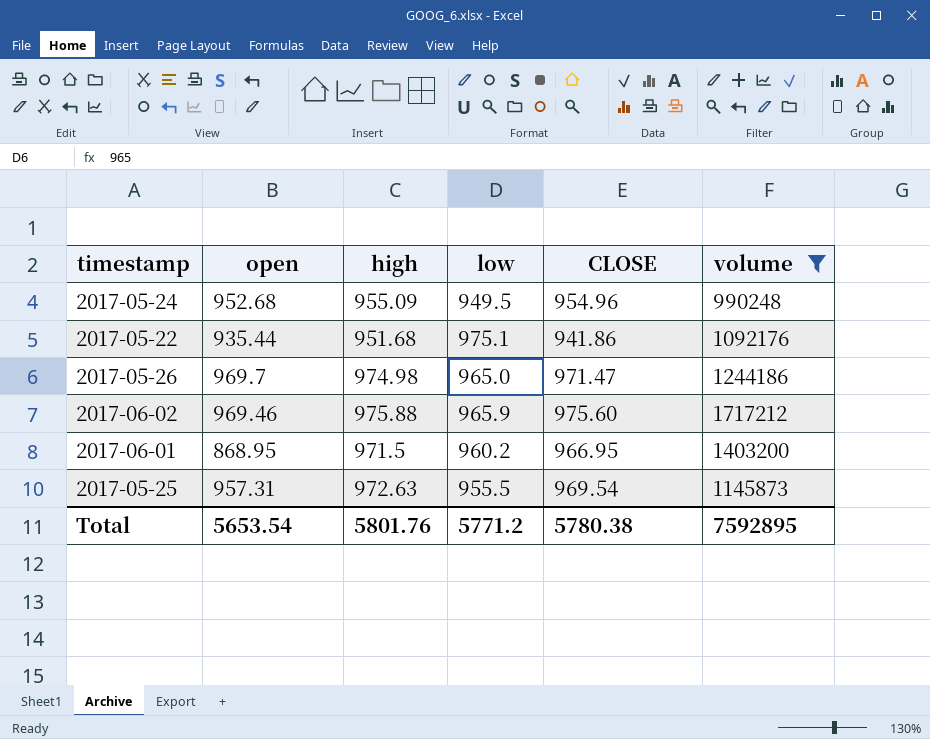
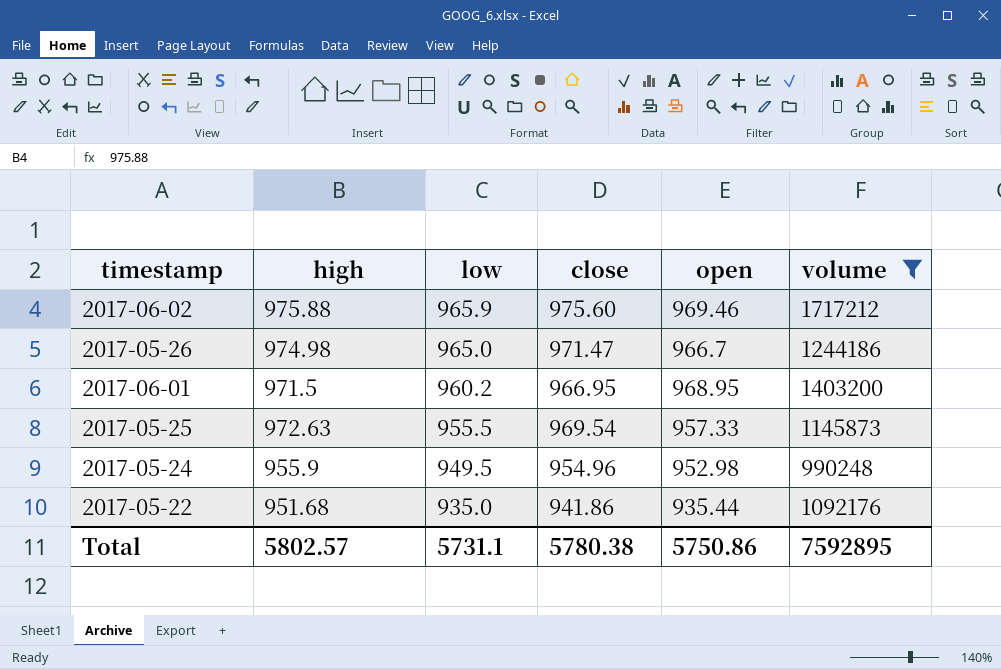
row order: none -> low descending
column name: CLOSE -> close
column open | position: 2 -> 5
2017-05-26 | open: 969.7 -> 966.7
2017-06-01 | open: 868.95 -> 968.95
2017-05-25 | open: 957.31 -> 957.33
2017-05-24 | high: 955.09 -> 955.9
2017-05-24 | open: 952.68 -> 952.98
2017-05-22 | low: 975.1 -> 935.0
Total | high: 5801.76 -> 5802.57
Total | low: 5771.2 -> 5731.1
Total | open: 5653.54 -> 5750.86

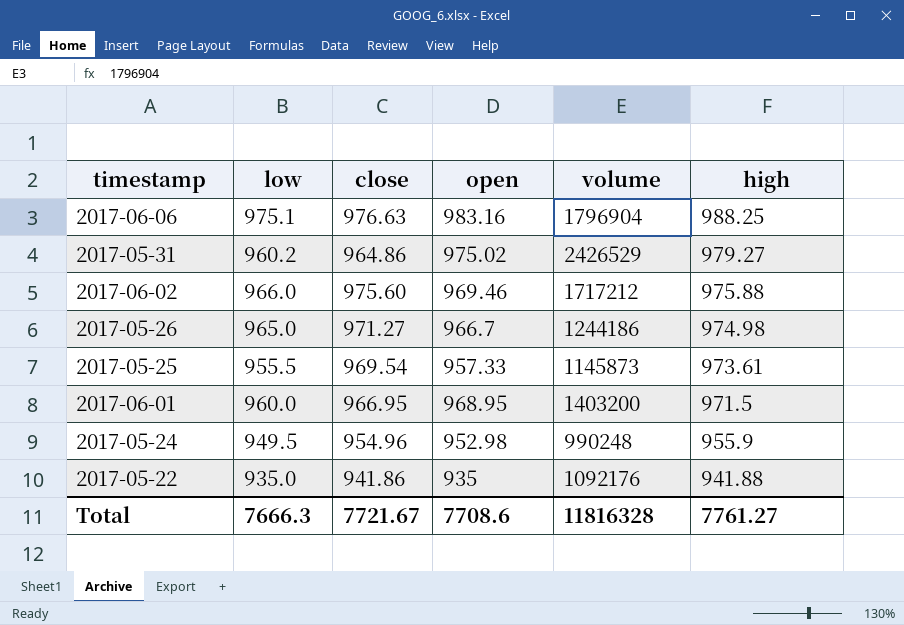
filter: volume <= 1717212 -> none
row order: low descending -> high descending
column high | position: 2 -> 6
2017-06-02 | low: 965.9 -> 966.0
2017-05-26 | close: 971.47 -> 971.27
2017-05-25 | high: 972.63 -> 973.61
2017-06-01 | low: 960.2 -> 960.0
2017-05-22 | open: 935.44 -> 935
2017-05-22 | high: 951.68 -> 941.88
Total | low: 5731.1 -> 7666.3
Total | close: 5780.38 -> 7721.67
Total | open: 5750.86 -> 7708.6
Total | volume: 7592895 -> 11816328
Total | high: 5802.57 -> 7761.27

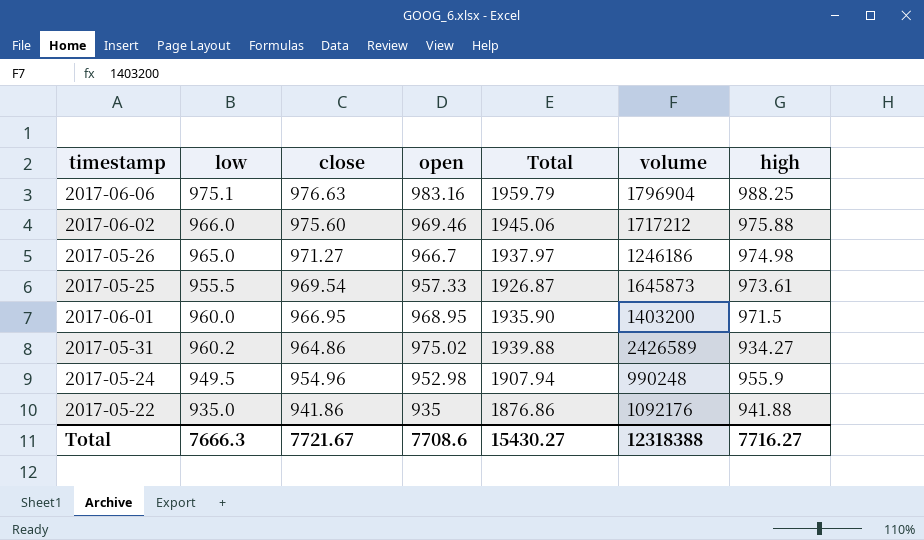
row order: high descending -> close descending
column Total | formula: none -> [close] + [open]
2017-05-26 | volume: 1244186 -> 1246186
2017-05-25 | volume: 1145873 -> 1645873
2017-05-31 | volume: 2426529 -> 2426589
2017-05-31 | high: 979.27 -> 934.27
Total | volume: 11816328 -> 12318388
Total | high: 7761.27 -> 7716.27

